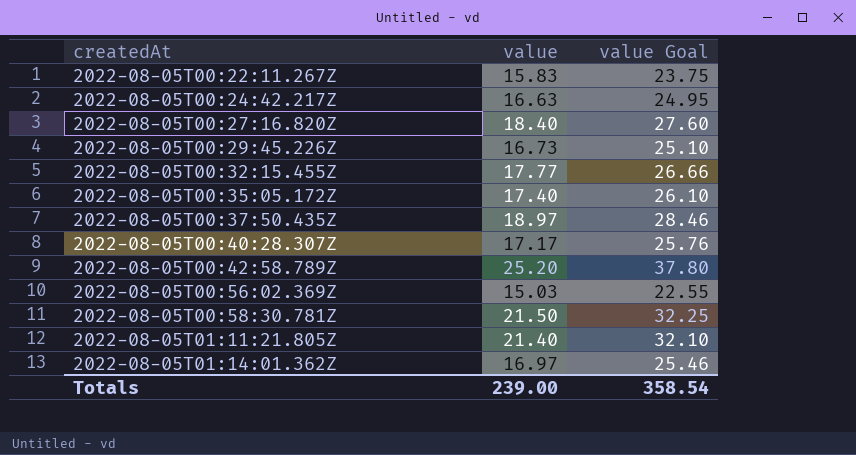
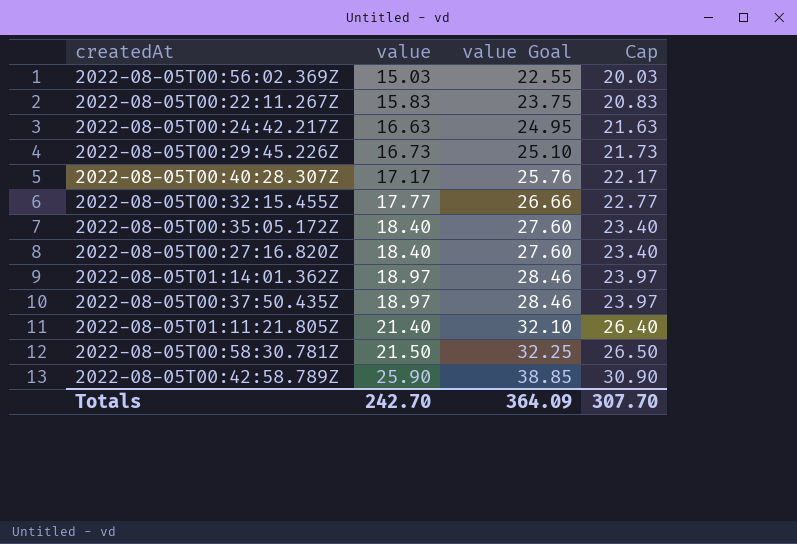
row order: createdAt ascending -> value ascending
column Cap | formula: none -> [value] + 5
2022-08-05T00:35:05.172Z | value: 17.40 -> 18.40
2022-08-05T00:35:05.172Z | value Goal: 26.10 -> 27.60
2022-08-05T01:14:01.362Z | value: 16.97 -> 18.97
2022-08-05T01:14:01.362Z | value Goal: 25.46 -> 28.46
2022-08-05T00:42:58.789Z | value: 25.20 -> 25.90
2022-08-05T00:42:58.789Z | value Goal: 37.80 -> 38.85
Totals | value: 239.00 -> 242.70
Totals | value Goal: 358.54 -> 364.09

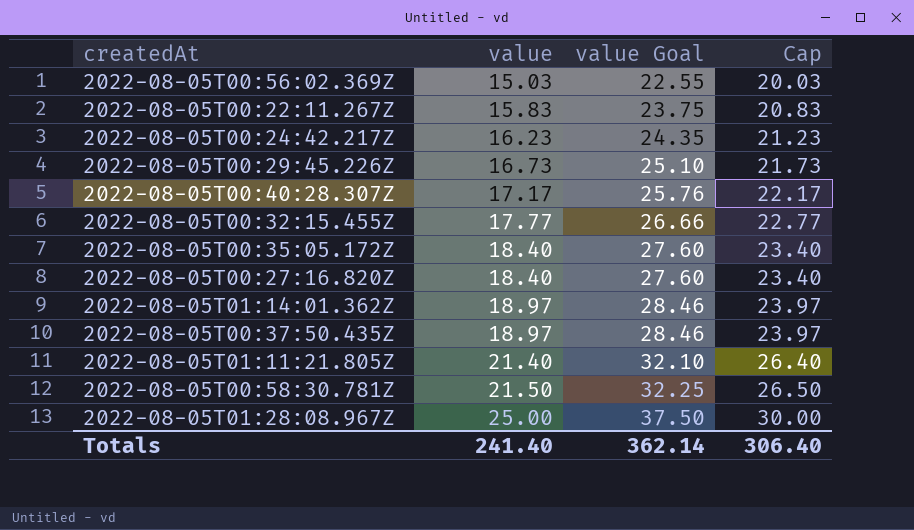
row 2022-08-05T00:42:58.789Z: 25.90 | 38.85 | 30.90 -> none
2022-08-05T00:24:42.217Z | value: 16.63 -> 16.23
2022-08-05T00:24:42.217Z | value Goal: 24.95 -> 24.35
2022-08-05T00:24:42.217Z | Cap: 21.63 -> 21.23
row 2022-08-05T01:28:08.967Z: none -> 25.00 | 37.50 | 30.00
Totals | value: 242.70 -> 241.40
Totals | value Goal: 364.09 -> 362.14
Totals | Cap: 307.70 -> 306.40

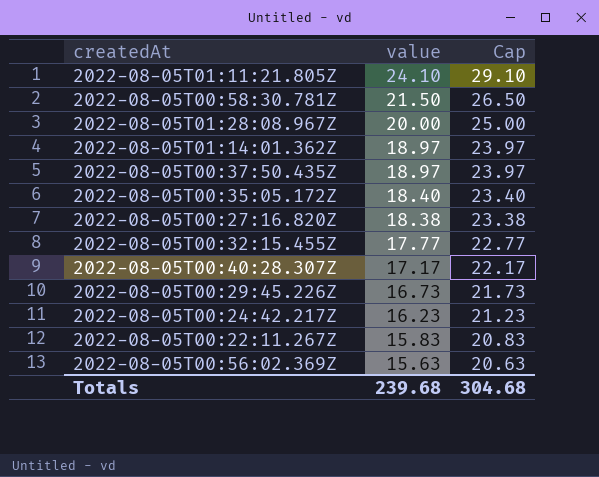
row order: value ascending -> value descending
column value Goal | formula: [value] * 1.5 -> none
2022-08-05T01:11:21.805Z | value: 21.40 -> 24.10
2022-08-05T01:11:21.805Z | Cap: 26.40 -> 29.10
2022-08-05T01:28:08.967Z | value: 25.00 -> 20.00
2022-08-05T01:28:08.967Z | Cap: 30.00 -> 25.00
2022-08-05T00:27:16.820Z | value: 18.40 -> 18.38
2022-08-05T00:27:16.820Z | Cap: 23.40 -> 23.38
2022-08-05T00:56:02.369Z | value: 15.03 -> 15.63
2022-08-05T00:56:02.369Z | Cap: 20.03 -> 20.63
Totals | value: 241.40 -> 239.68
Totals | Cap: 306.40 -> 304.68

